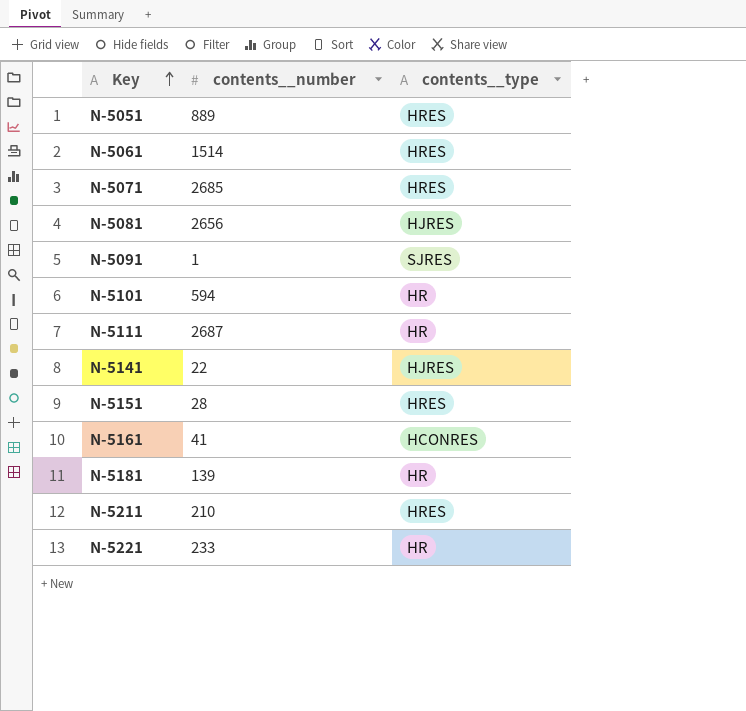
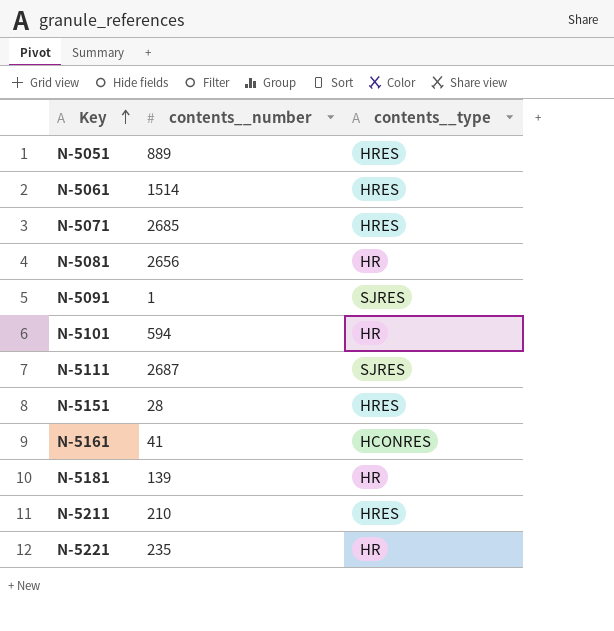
row N-5141: 22 | HJRES -> none
N-5081 | contents__type: HJRES -> HR
N-5111 | contents__type: HR -> SJRES
N-5221 | contents__number: 233 -> 235

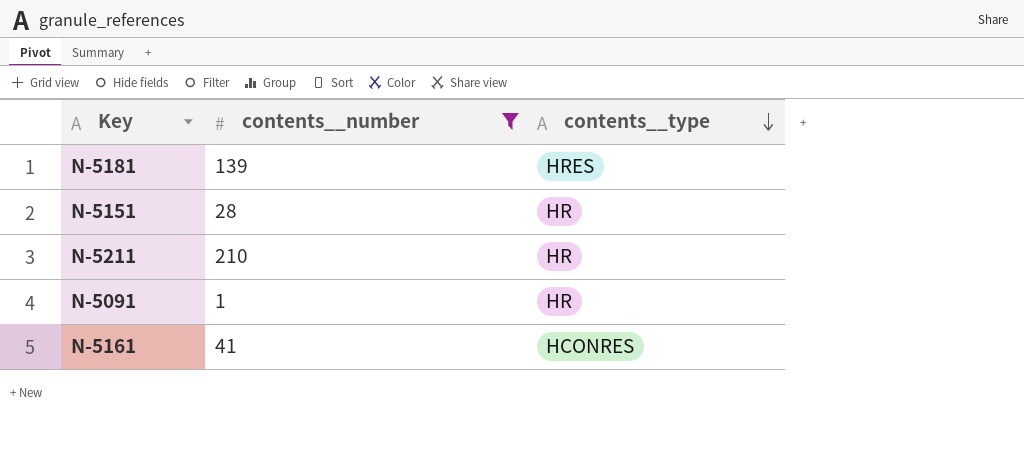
filter: none -> contents__number <= 210
row order: Key ascending -> contents__type descending
N-5181 | contents__type: HR -> HRES
N-5151 | contents__type: HRES -> HR
N-5211 | contents__type: HRES -> HR
N-5091 | contents__type: SJRES -> HR

